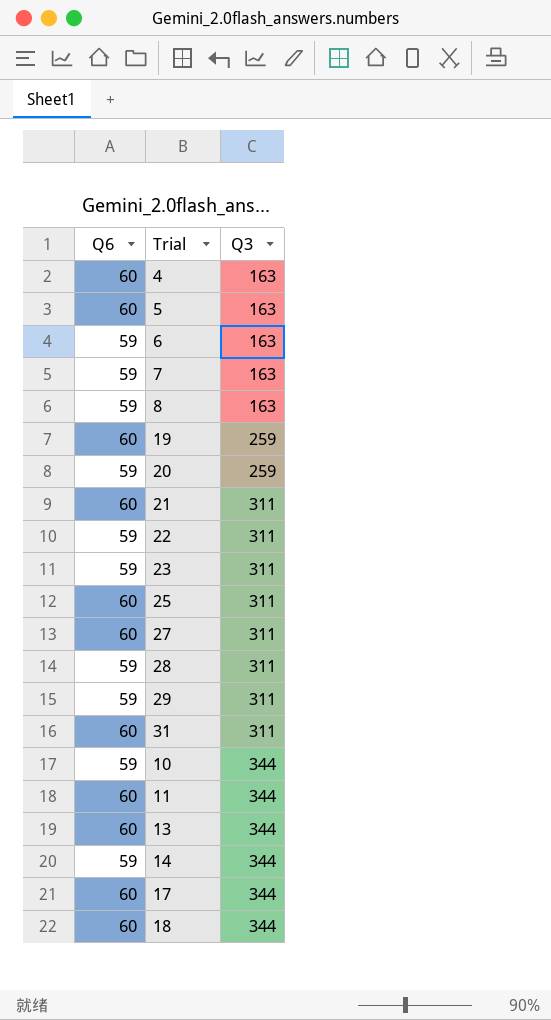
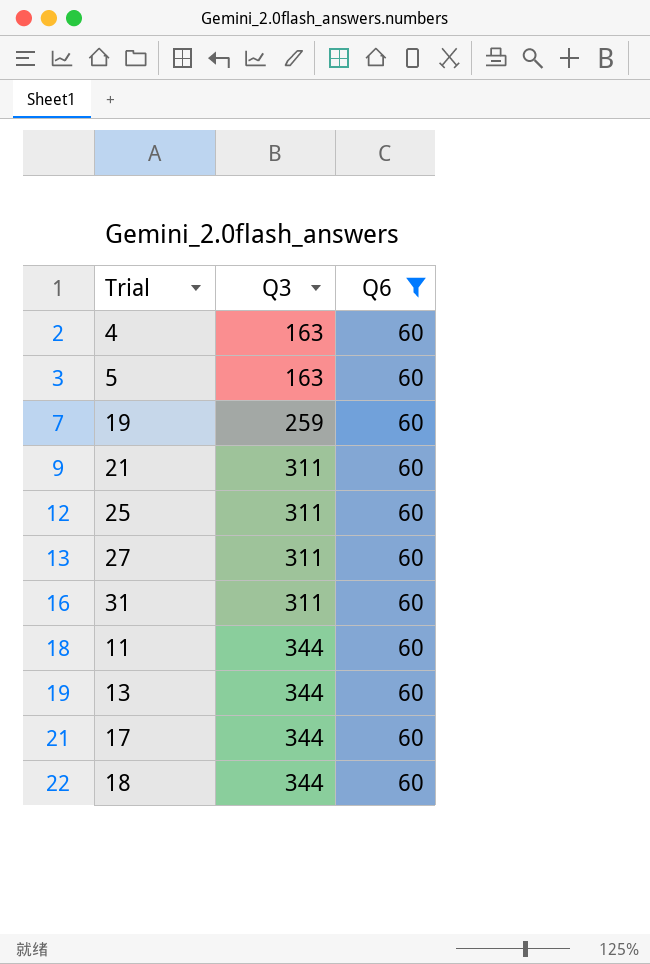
filter: none -> Q6 = 60
column Q6 | position: 1 -> 3

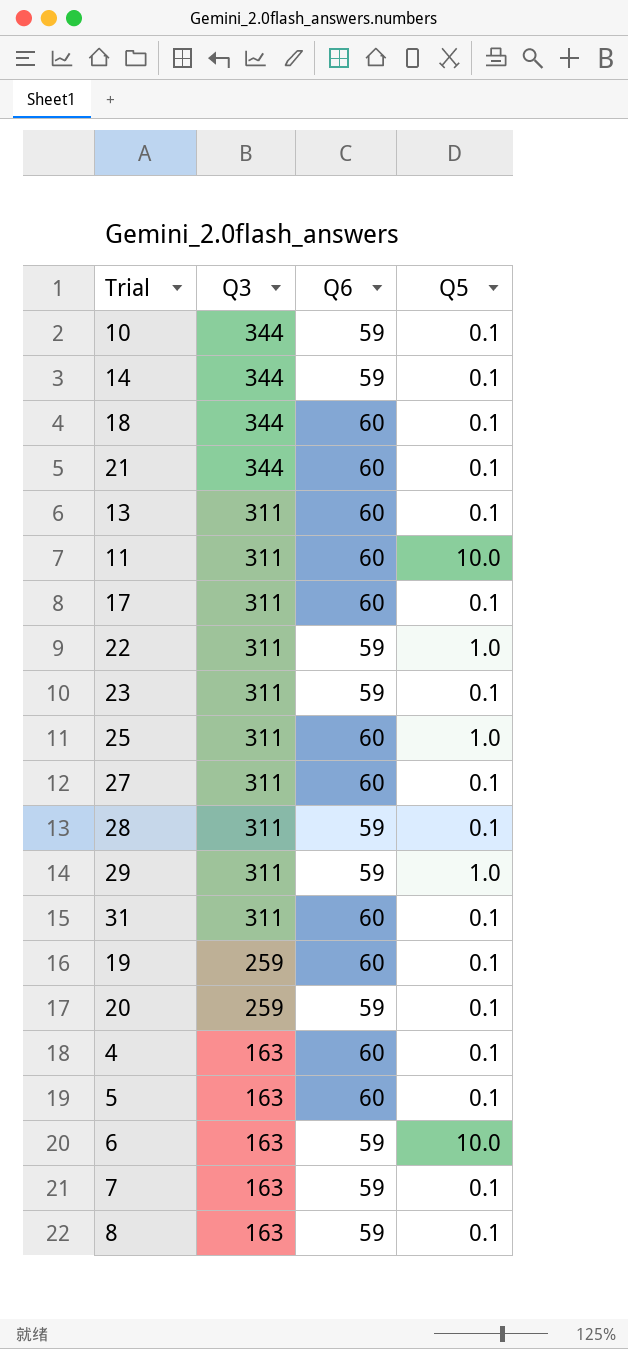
filter: Q6 = 60 -> none
row order: Q3 ascending -> Q3 descending
column Q5 | position: none -> 4
21 | Q3: 311 -> 344
13 | Q3: 344 -> 311
11 | Q3: 344 -> 311
17 | Q3: 344 -> 311

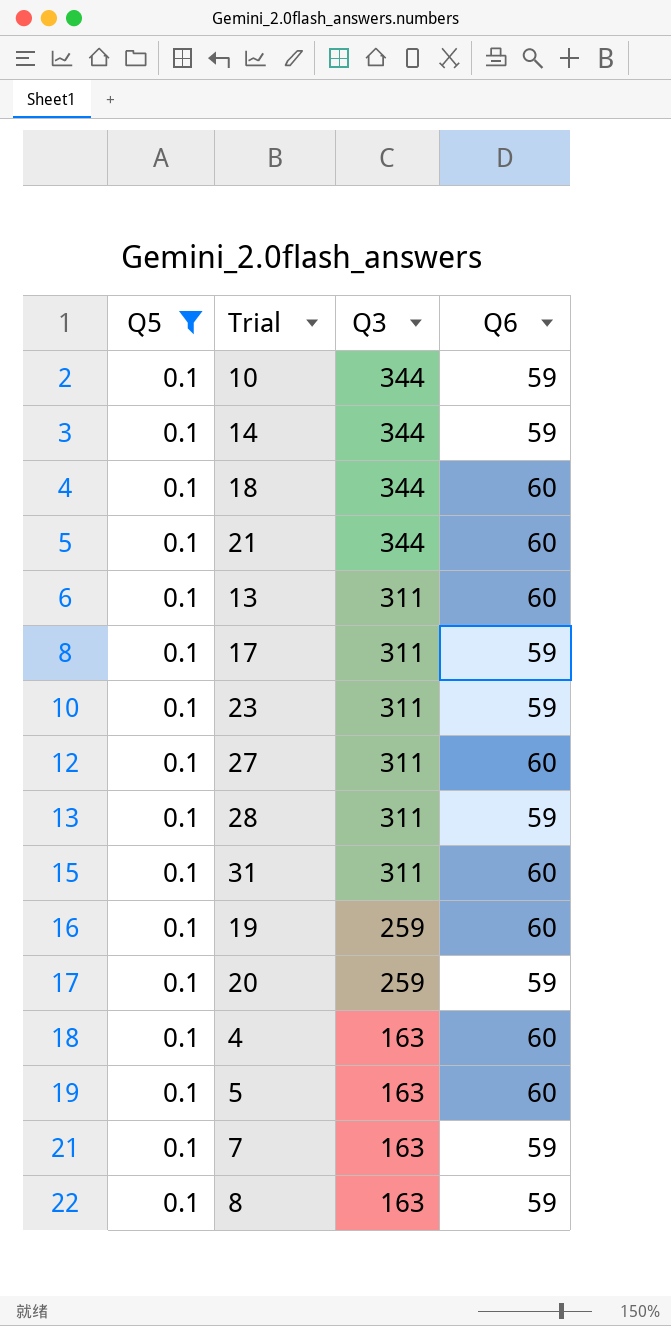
filter: none -> Q5 = 0.1
column Q5 | position: 4 -> 1
17 | Q6: 60 -> 59

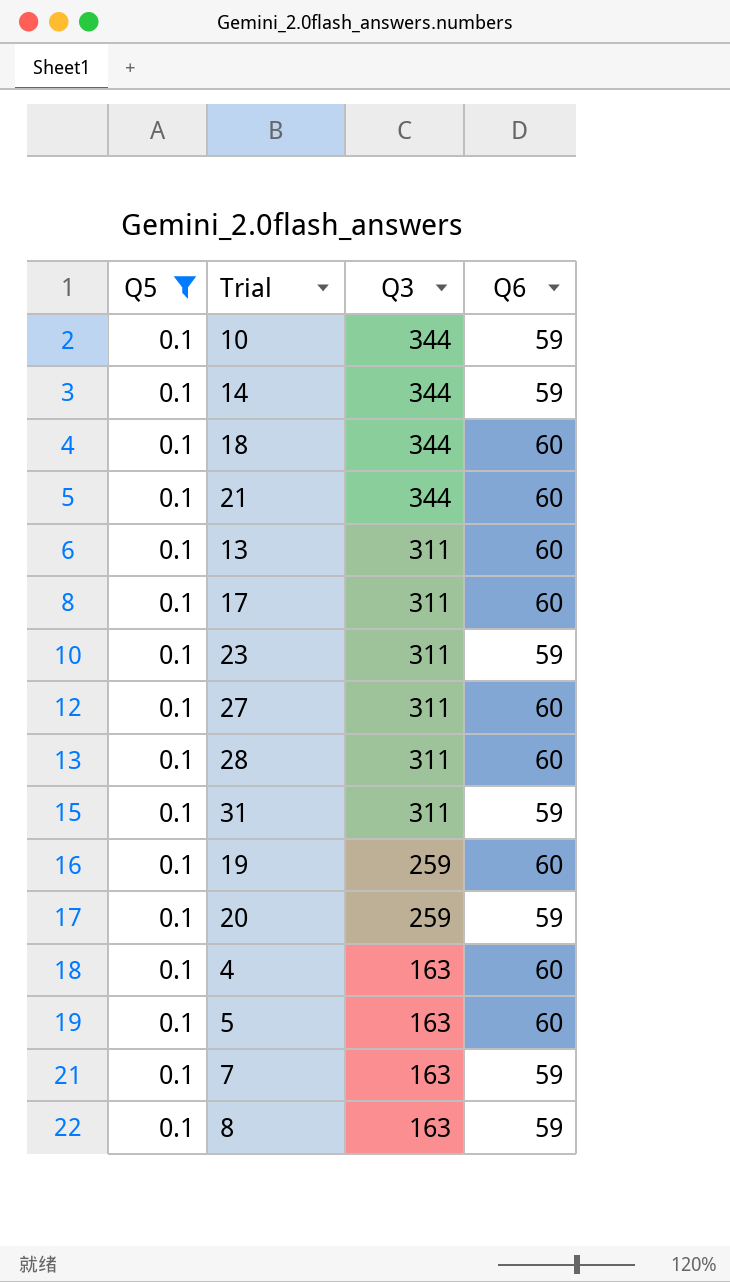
17 | Q6: 59 -> 60
28 | Q6: 59 -> 60
31 | Q6: 60 -> 59

